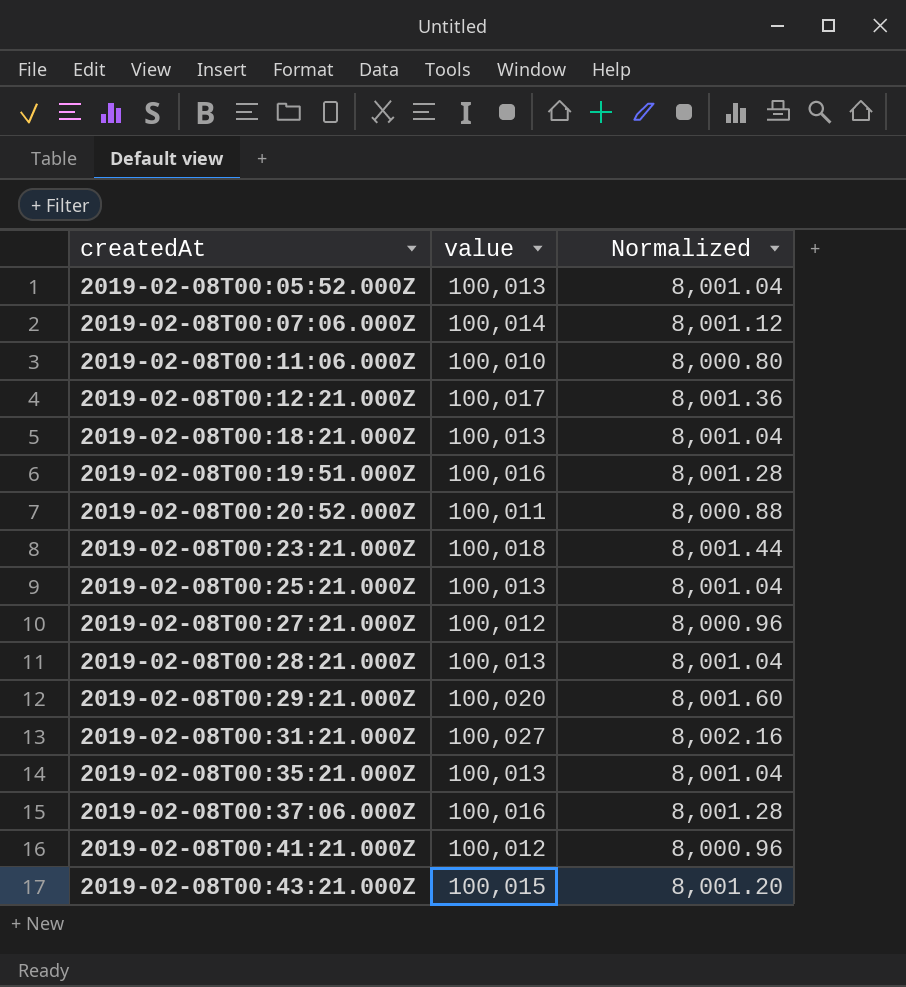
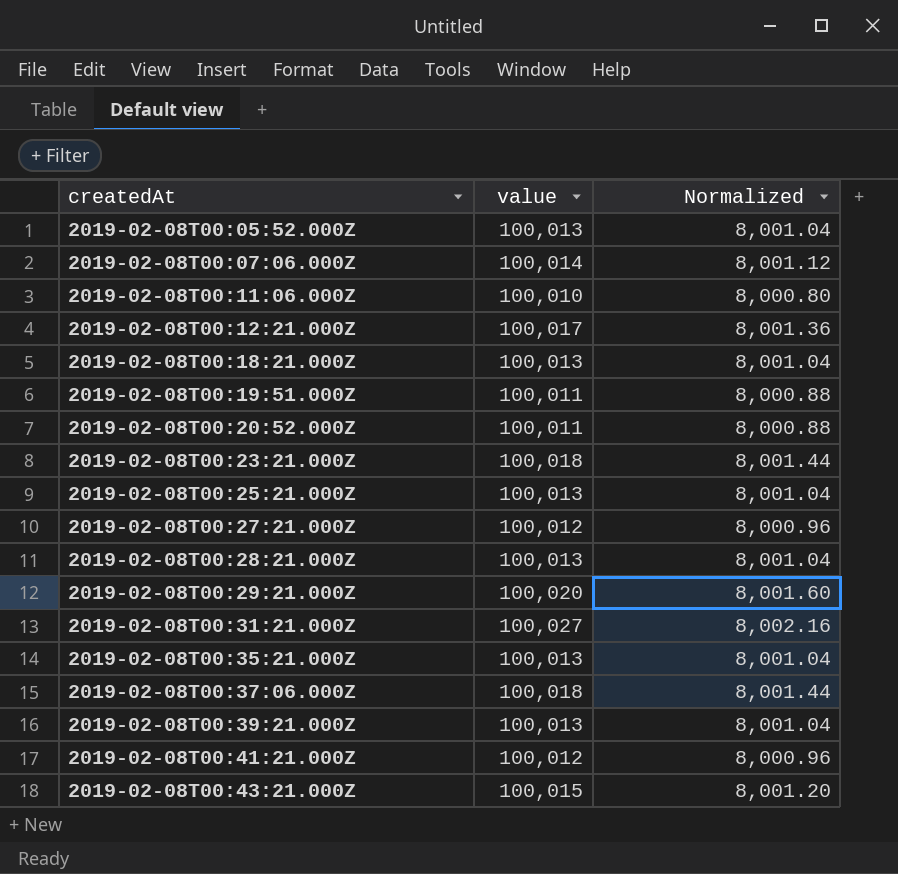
2019-02-08T00:19:51.000Z | value: 100,016 -> 100,011
2019-02-08T00:19:51.000Z | Normalized: 8,001.28 -> 8,000.88
2019-02-08T00:37:06.000Z | value: 100,016 -> 100,018
2019-02-08T00:37:06.000Z | Normalized: 8,001.28 -> 8,001.44
row 2019-02-08T00:39:21.000Z: none -> 100,013 | 8,001.04

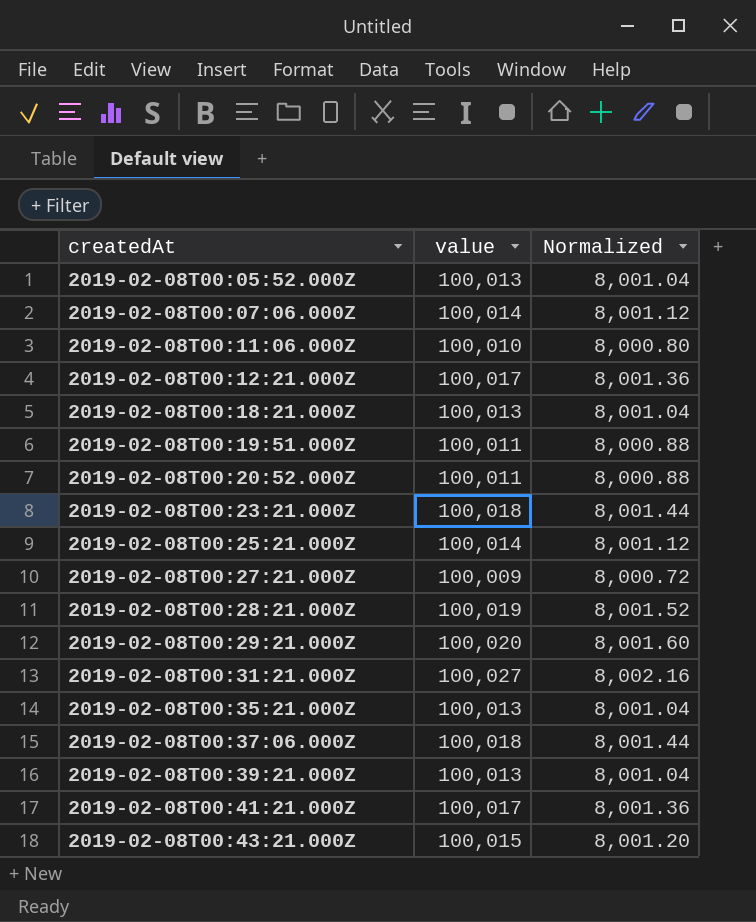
2019-02-08T00:25:21.000Z | value: 100,013 -> 100,014
2019-02-08T00:25:21.000Z | Normalized: 8,001.04 -> 8,001.12
2019-02-08T00:27:21.000Z | value: 100,012 -> 100,009
2019-02-08T00:27:21.000Z | Normalized: 8,000.96 -> 8,000.72
2019-02-08T00:28:21.000Z | value: 100,013 -> 100,019
2019-02-08T00:28:21.000Z | Normalized: 8,001.04 -> 8,001.52
2019-02-08T00:41:21.000Z | value: 100,012 -> 100,017
2019-02-08T00:41:21.000Z | Normalized: 8,000.96 -> 8,001.36

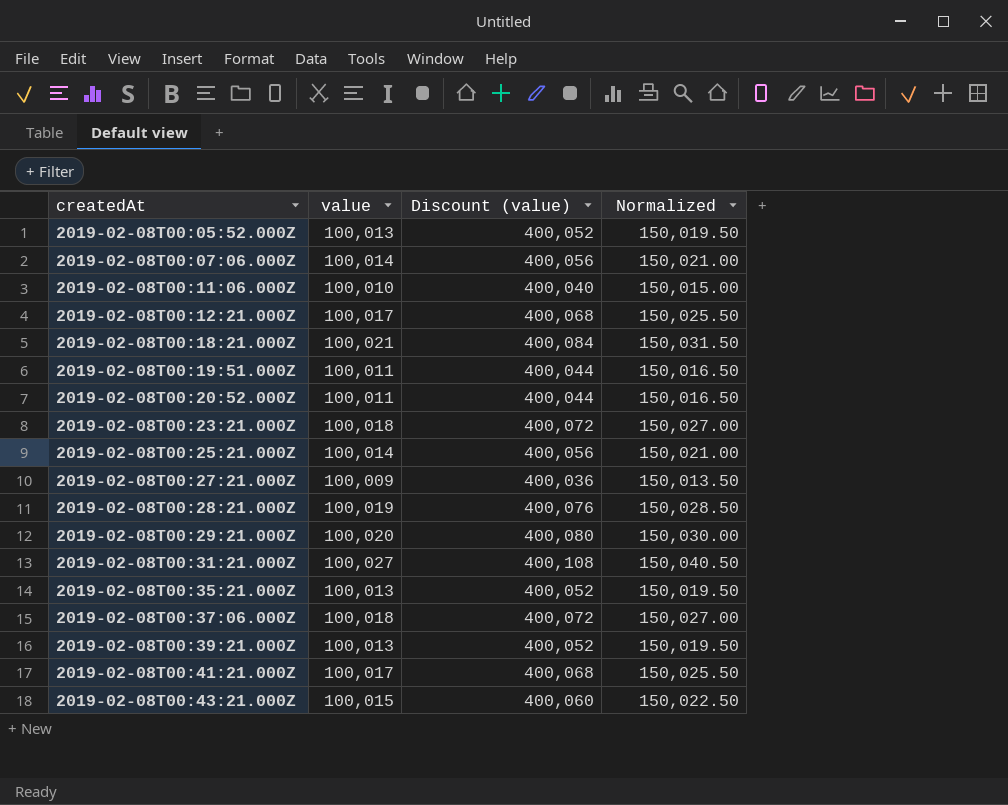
column Discount (value) | formula: none -> [value] * 4
column Normalized | formula: [value] * 0.08 -> [value] * 1.5
2019-02-08T00:18:21.000Z | value: 100,013 -> 100,021

